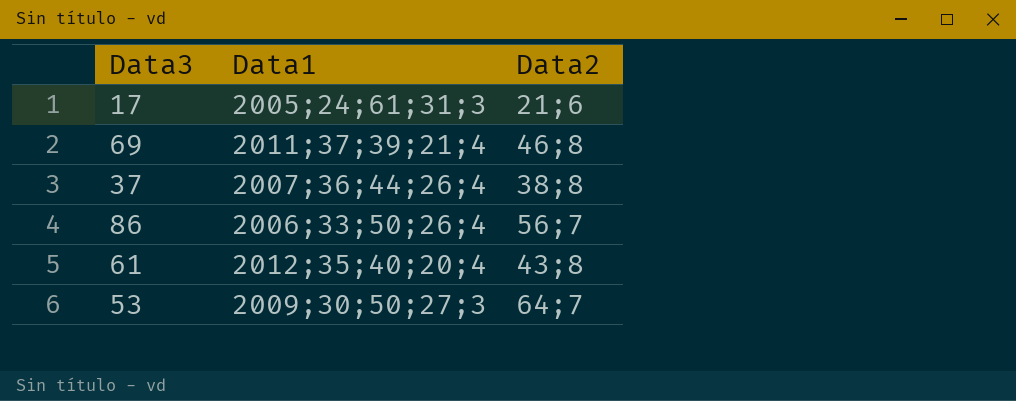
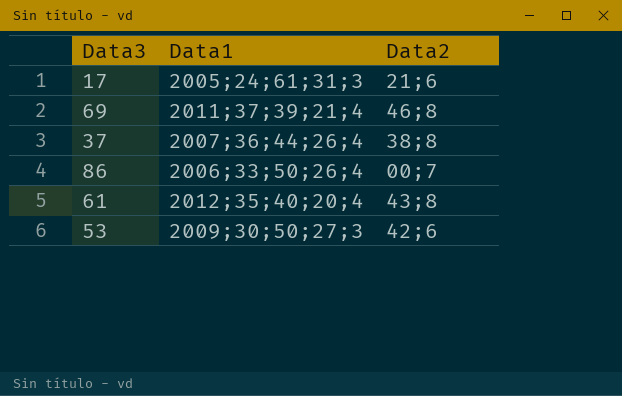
86 | Data2: 56;7 -> 00;7
53 | Data2: 64;7 -> 42;6

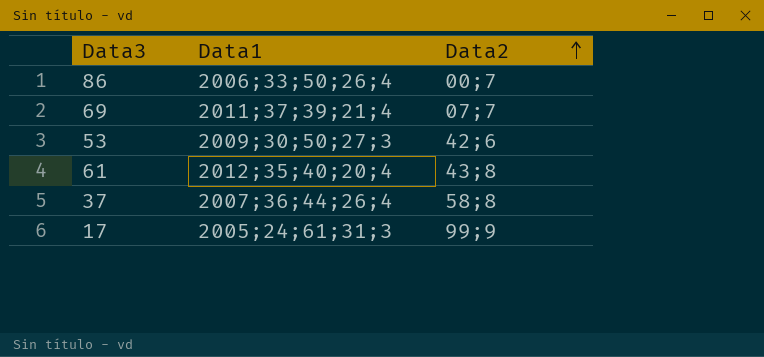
row order: none -> Data2 ascending
69 | Data2: 46;8 -> 07;7
37 | Data2: 38;8 -> 58;8
17 | Data2: 21;6 -> 99;9

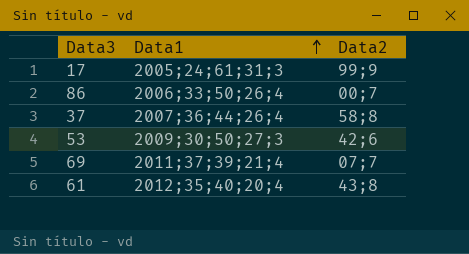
row order: Data2 ascending -> Data1 ascending

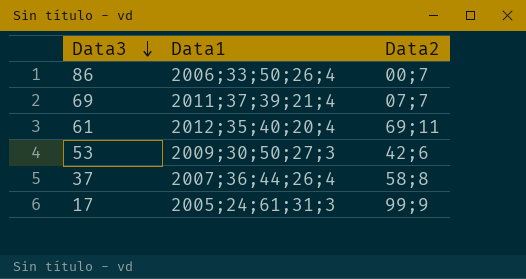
row order: Data1 ascending -> Data3 descending
61 | Data2: 43;8 -> 69;11

